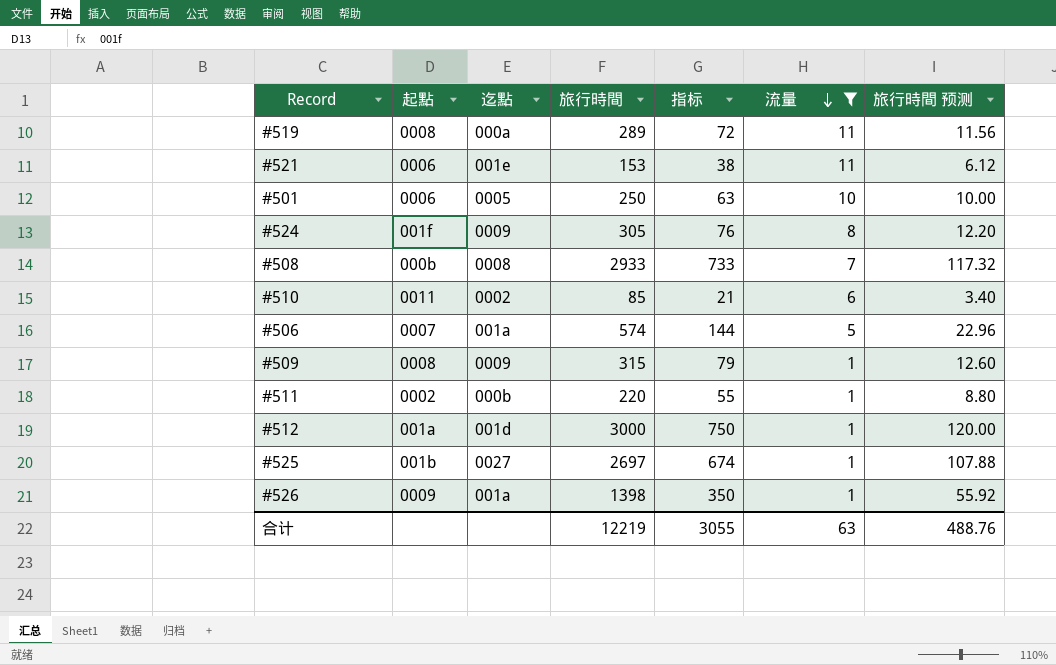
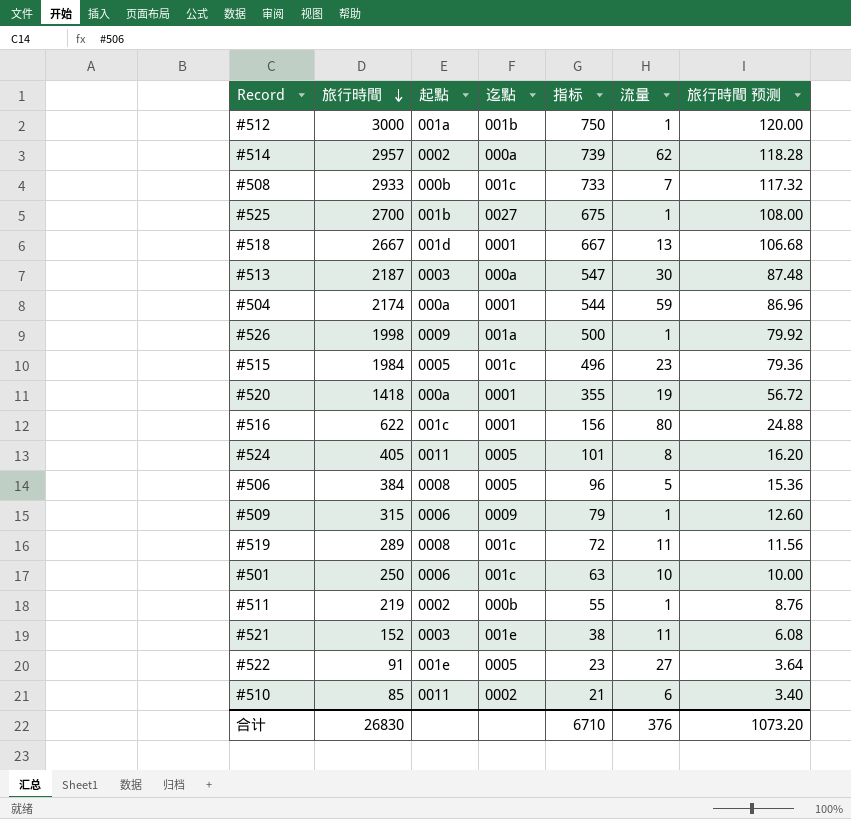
filter: 流量 <= 11 -> none
row order: 流量 descending -> 旅行時間 descending
column 旅行時間 | position: 4 -> 2
#512 | 迄點: 001d -> 001b
#508 | 迄點: 0008 -> 001c
#525 | 旅行時間: 2697 -> 2700
#525 | 指标: 674 -> 675
#525 | 旅行時間 预测: 107.88 -> 108.00
#526 | 旅行時間: 1398 -> 1998
#526 | 指标: 350 -> 500
#526 | 旅行時間 预测: 55.92 -> 79.92
#524 | 旅行時間: 305 -> 405
#524 | 起點: 001f -> 0011
#524 | 迄點: 0009 -> 0005
#524 | 指标: 76 -> 101
#524 | 旅行時間 预测: 12.20 -> 16.20
#506 | 旅行時間: 574 -> 384
#506 | 起點: 0007 -> 0008
#506 | 迄點: 001a -> 0005
#506 | 指标: 144 -> 96
#506 | 旅行時間 预测: 22.96 -> 15.36
#509 | 起點: 0008 -> 0006
#519 | 迄點: 000a -> 001c
#501 | 迄點: 0005 -> 001c
#511 | 旅行時間: 220 -> 219
#511 | 旅行時間 预测: 8.80 -> 8.76
#521 | 旅行時間: 153 -> 152
#521 | 起點: 0006 -> 0003
#521 | 旅行時間 预测: 6.12 -> 6.08
合计 | 旅行時間: 12219 -> 26830
合计 | 指标: 3055 -> 6710
合计 | 流量: 63 -> 376
合计 | 旅行時間 预测: 488.76 -> 1073.20

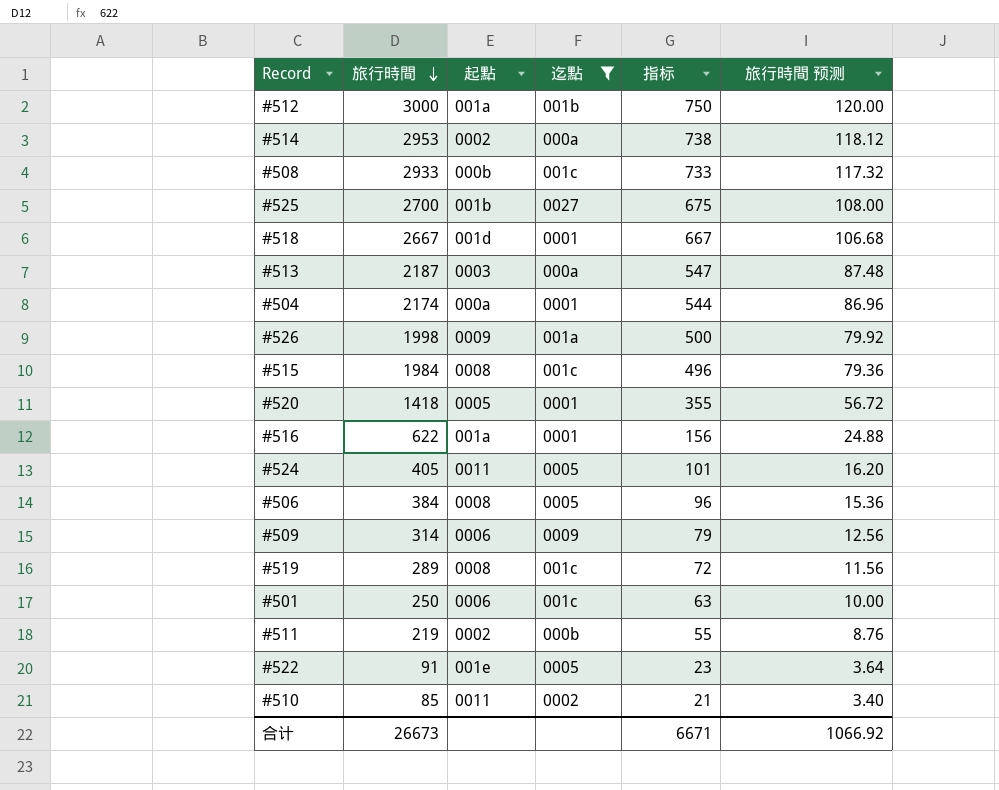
filter: none -> 迄點 != 001e
column 流量 | position: 6 -> none
#514 | 旅行時間: 2957 -> 2953
#514 | 指标: 739 -> 738
#514 | 旅行時間 预测: 118.28 -> 118.12
#515 | 起點: 0005 -> 0008
#520 | 起點: 000a -> 0005
#516 | 起點: 001c -> 001a
#509 | 旅行時間: 315 -> 314
#509 | 旅行時間 预测: 12.60 -> 12.56
合计 | 旅行時間: 26830 -> 26673
合计 | 指标: 6710 -> 6671
合计 | 旅行時間 预测: 1073.20 -> 1066.92

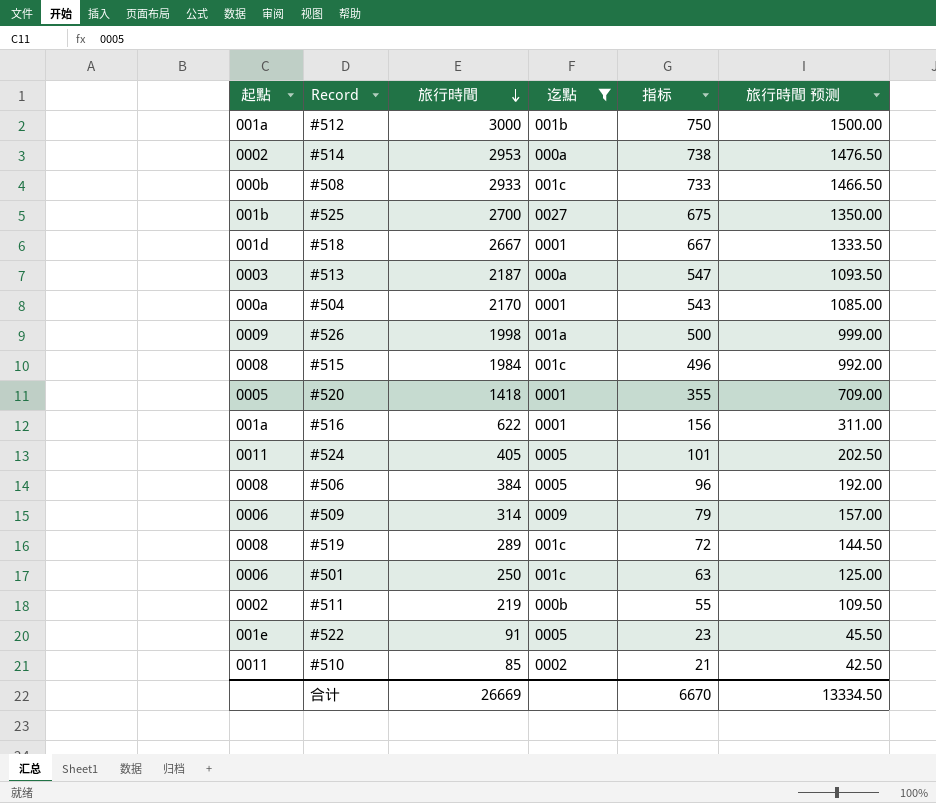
column 起點 | position: 3 -> 1
column 旅行時間 预测 | formula: [旅行時間] * 0.04 -> [旅行時間] * 0.5
#504 | 旅行時間: 2174 -> 2170
#504 | 指标: 544 -> 543
合计 | 旅行時間: 26673 -> 26669
合计 | 指标: 6671 -> 6670
合计 | 旅行時間 预测: 1066.92 -> 13334.50

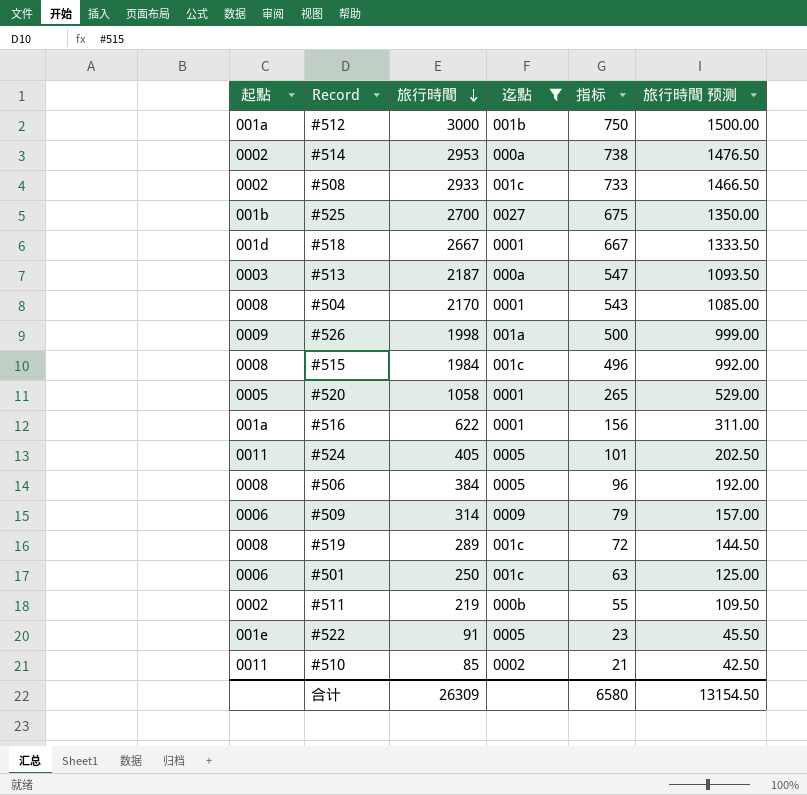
#508 | 起點: 000b -> 0002
#504 | 起點: 000a -> 0008
#520 | 旅行時間: 1418 -> 1058
#520 | 指标: 355 -> 265
#520 | 旅行時間 预测: 709.00 -> 529.00
合计 | 旅行時間: 26669 -> 26309
合计 | 指标: 6670 -> 6580
合计 | 旅行時間 预测: 13334.50 -> 13154.50

